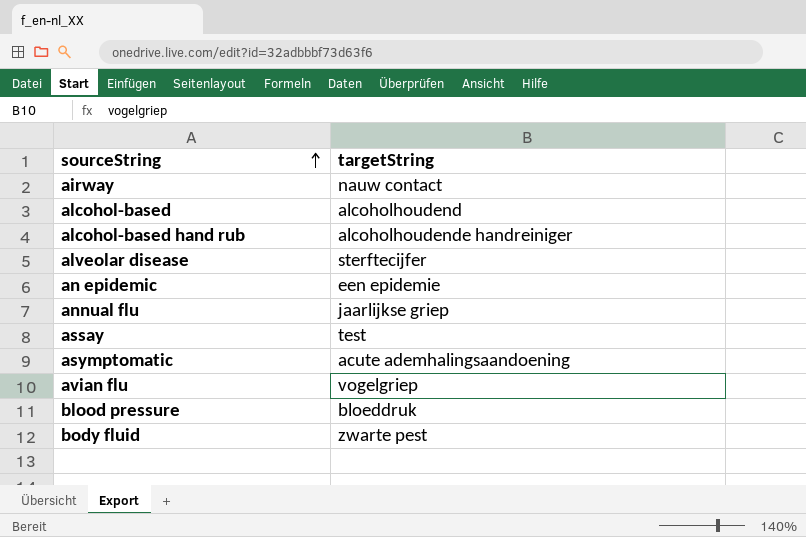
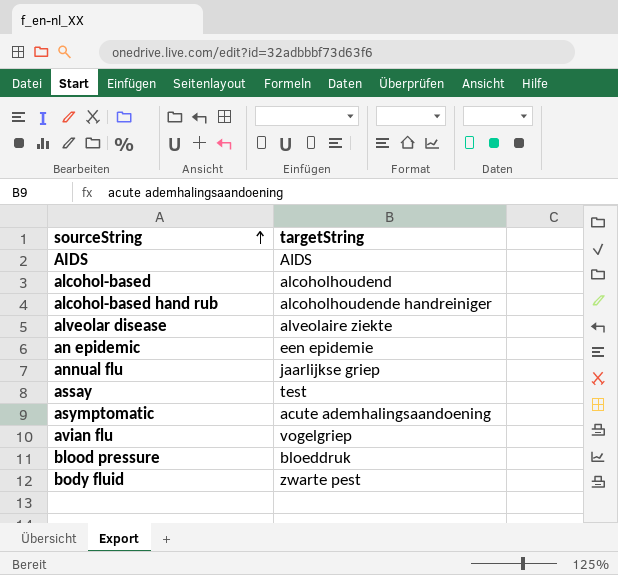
row airway: nauw contact -> none
row AIDS: none -> AIDS
alveolar disease | targetString: sterftecijfer -> alveolaire ziekte

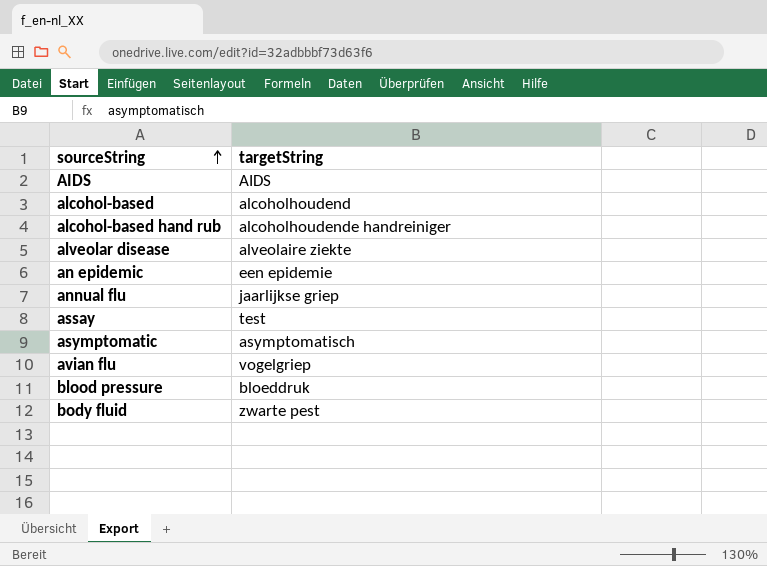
asymptomatic | targetString: acute ademhalingsaandoening -> asymptomatisch

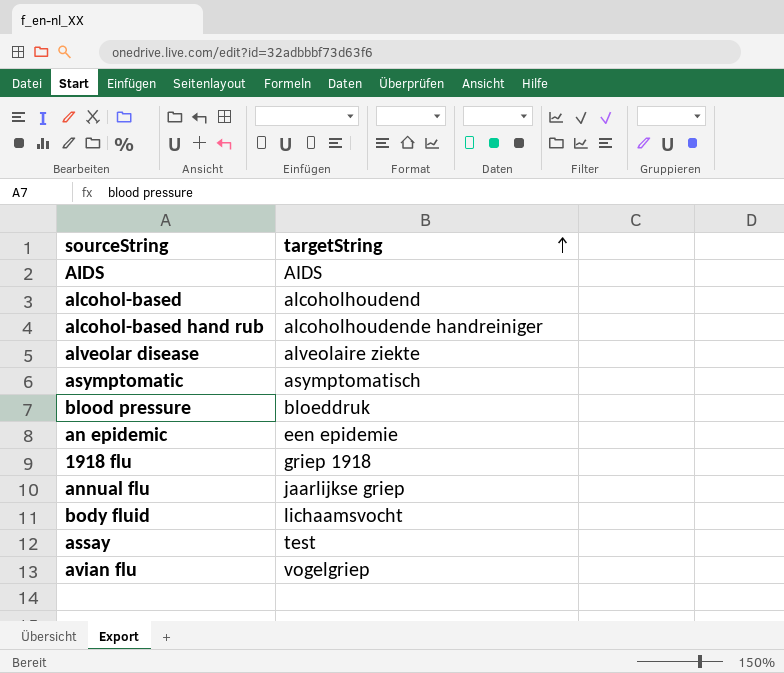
row order: sourceString ascending -> targetString ascending
row 1918 flu: none -> griep 1918
body fluid | targetString: zwarte pest -> lichaamsvocht

